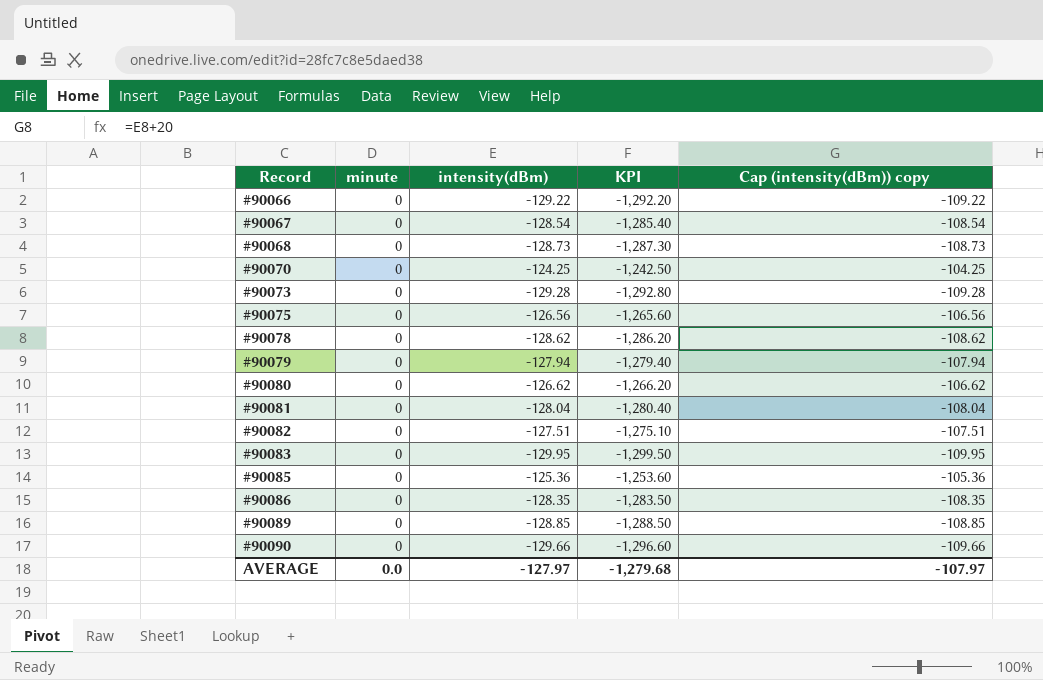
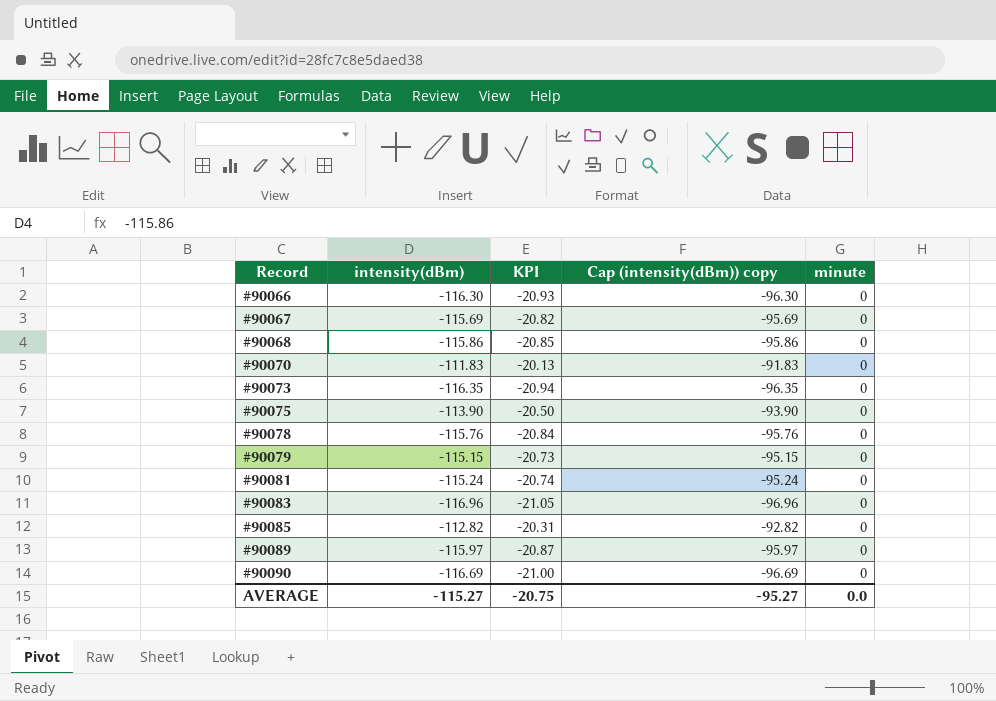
column KPI | formula: [intensity(dBm)] * 10 -> [intensity(dBm)] * 0.18
column minute | position: 2 -> 5
row #90080: 0 | -126.62 | -1,266.20 | -106.62 -> none
row #90082: 0 | -127.51 | -1,275.10 | -107.51 -> none
row #90086: 0 | -128.35 | -1,283.50 | -108.35 -> none
#90066 | intensity(dBm): -129.22 -> -116.30
#90066 | Cap (intensity(dBm)) copy: -109.22 -> -96.30
#90067 | intensity(dBm): -128.54 -> -115.69
#90067 | Cap (intensity(dBm)) copy: -108.54 -> -95.69
#90068 | intensity(dBm): -128.73 -> -115.86
#90068 | Cap (intensity(dBm)) copy: -108.73 -> -95.86
#90070 | intensity(dBm): -124.25 -> -111.83
#90070 | Cap (intensity(dBm)) copy: -104.25 -> -91.83
#90073 | intensity(dBm): -129.28 -> -116.35
#90073 | Cap (intensity(dBm)) copy: -109.28 -> -96.35
#90075 | intensity(dBm): -126.56 -> -113.90
#90075 | Cap (intensity(dBm)) copy: -106.56 -> -93.90
#90078 | intensity(dBm): -128.62 -> -115.76
#90078 | Cap (intensity(dBm)) copy: -108.62 -> -95.76
#90079 | intensity(dBm): -127.94 -> -115.15
#90079 | Cap (intensity(dBm)) copy: -107.94 -> -95.15
#90081 | intensity(dBm): -128.04 -> -115.24
#90081 | Cap (intensity(dBm)) copy: -108.04 -> -95.24
#90083 | intensity(dBm): -129.95 -> -116.96
#90083 | Cap (intensity(dBm)) copy: -109.95 -> -96.96
#90085 | intensity(dBm): -125.36 -> -112.82
#90085 | Cap (intensity(dBm)) copy: -105.36 -> -92.82
#90089 | intensity(dBm): -128.85 -> -115.97
#90089 | Cap (intensity(dBm)) copy: -108.85 -> -95.97
#90090 | intensity(dBm): -129.66 -> -116.69
#90090 | Cap (intensity(dBm)) copy: -109.66 -> -96.69
AVERAGE | intensity(dBm): -127.97 -> -115.27
AVERAGE | KPI: -1,279.68 -> -20.75
AVERAGE | Cap (intensity(dBm)) copy: -107.97 -> -95.27

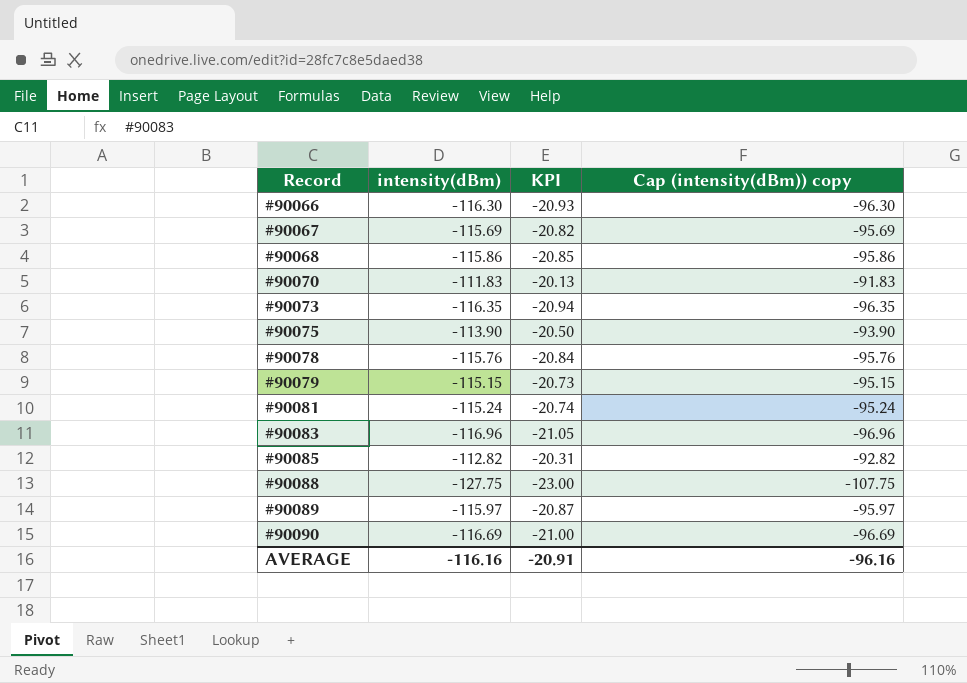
column minute | position: 5 -> none
row #90088: none -> -127.75 | -23.00 | -107.75
AVERAGE | intensity(dBm): -115.27 -> -116.16
AVERAGE | KPI: -20.75 -> -20.91
AVERAGE | Cap (intensity(dBm)) copy: -95.27 -> -96.16

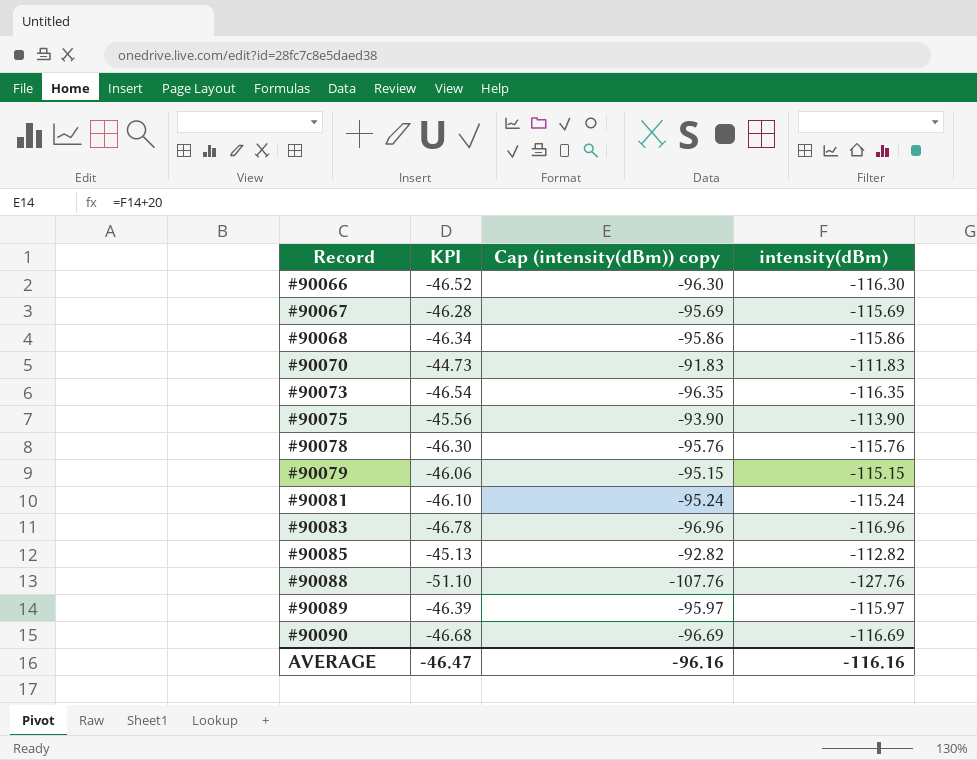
column KPI | formula: [intensity(dBm)] * 0.18 -> [intensity(dBm)] * 0.4
column intensity(dBm) | position: 2 -> 4
#90088 | Cap (intensity(dBm)) copy: -107.75 -> -107.76
#90088 | intensity(dBm): -127.75 -> -127.76
AVERAGE | KPI: -20.91 -> -46.47

